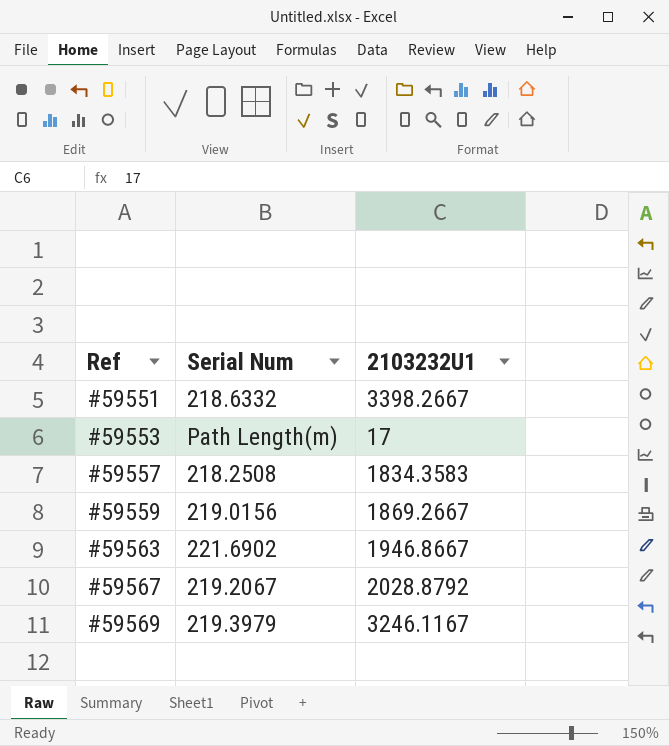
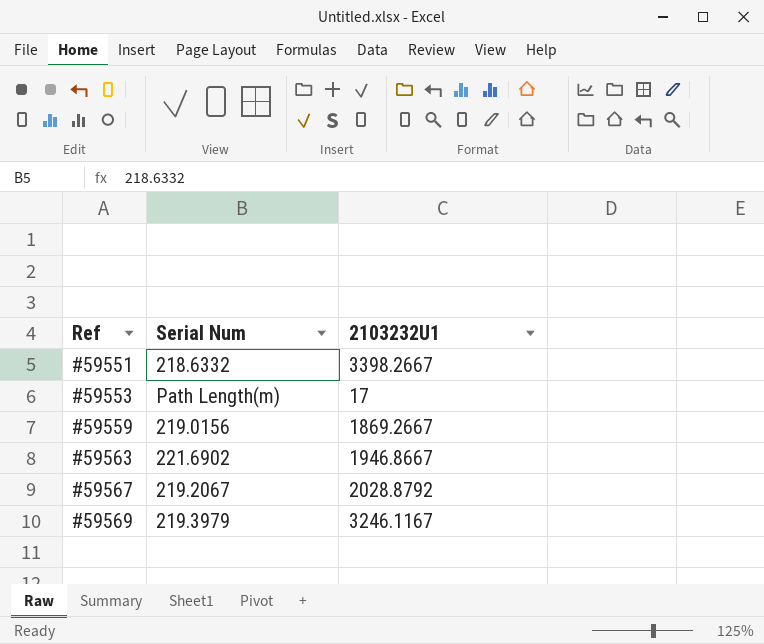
row #59557: 218.2508 | 1834.3583 -> none

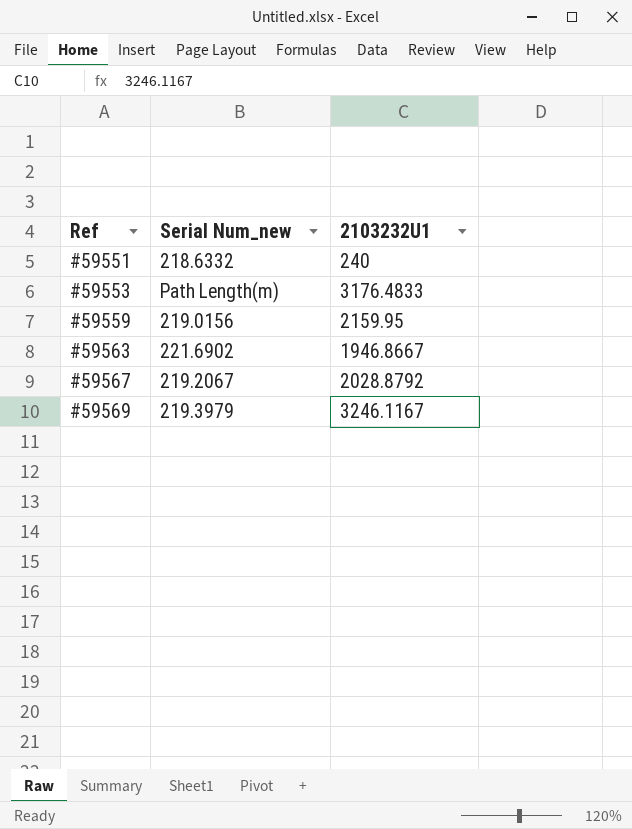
column name: Serial Num -> Serial Num_new
#59551 | 2103232U1: 3398.2667 -> 240
#59553 | 2103232U1: 17 -> 3176.4833
#59559 | 2103232U1: 1869.2667 -> 2159.95

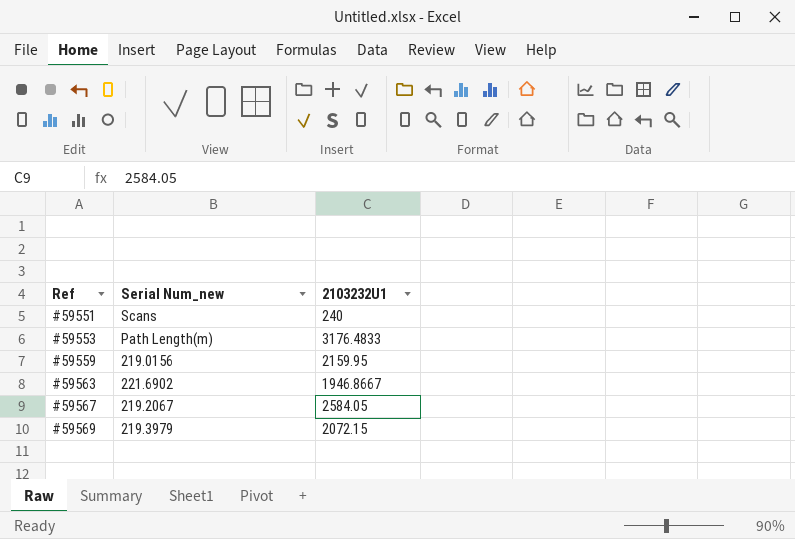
#59551 | Serial Num_new: 218.6332 -> Scans
#59567 | 2103232U1: 2028.8792 -> 2584.05
#59569 | 2103232U1: 3246.1167 -> 2072.15

